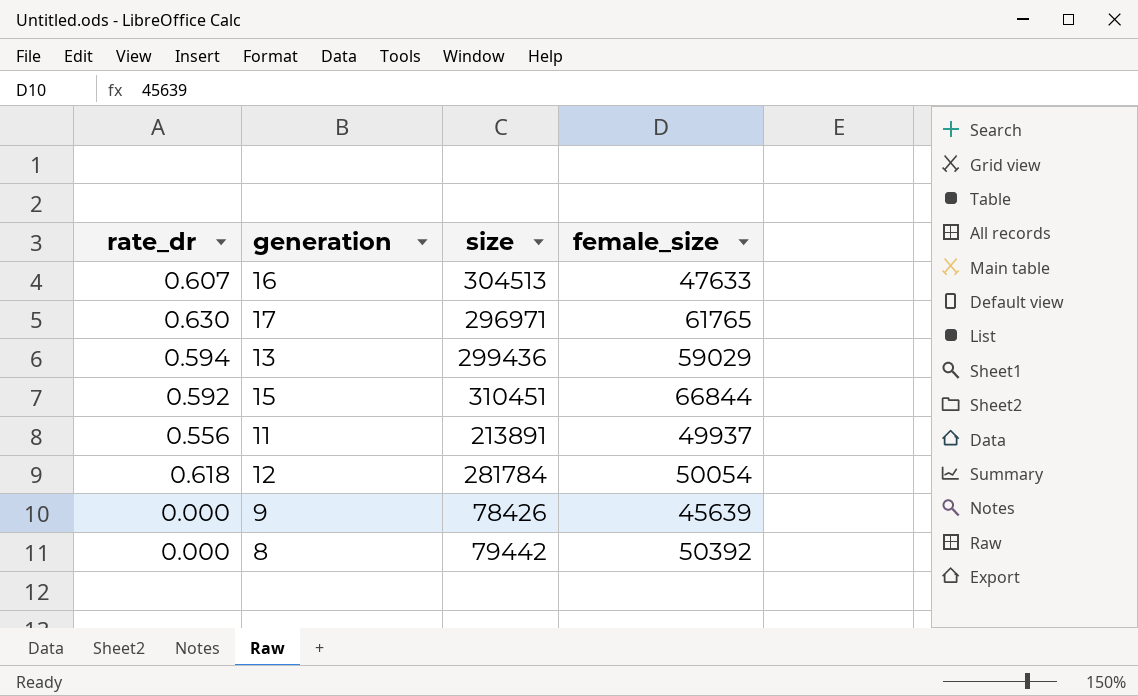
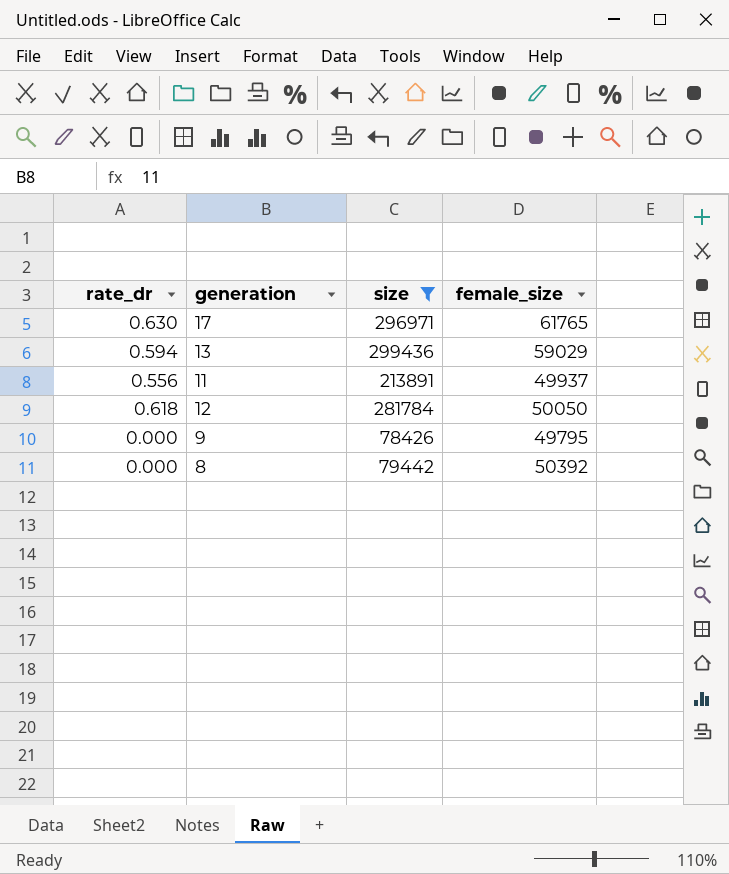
filter: none -> size <= 299436
12 | female_size: 50054 -> 50050
9 | female_size: 45639 -> 49795

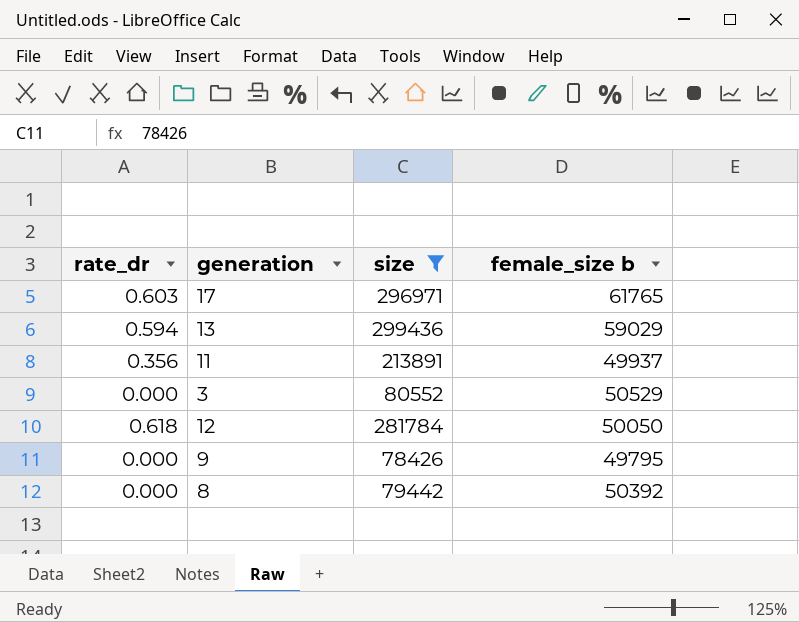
column name: female_size -> female_size b
17 | rate_dr: 0.630 -> 0.603
11 | rate_dr: 0.556 -> 0.356
row 3: none -> 0.000 | 80552 | 50529

